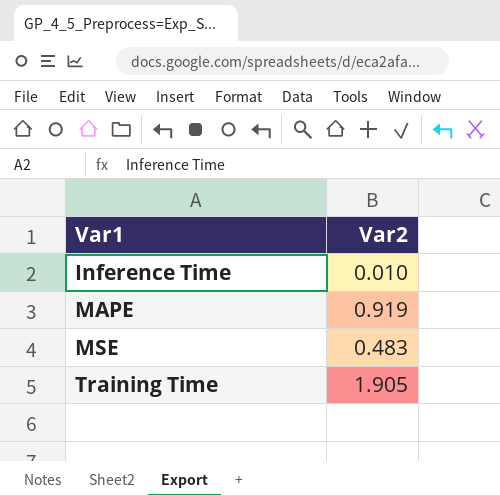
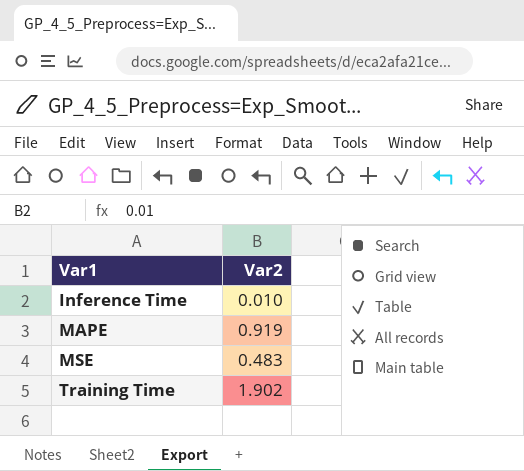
Training Time | Var2: 1.905 -> 1.902

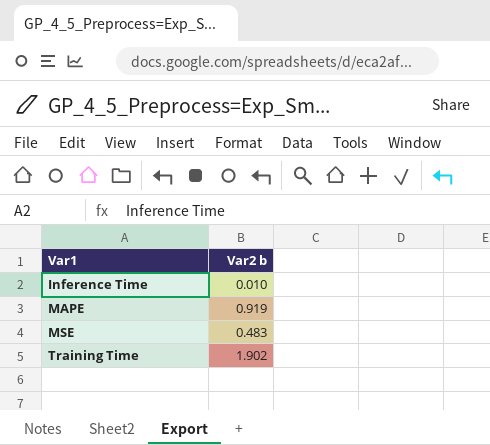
column name: Var2 -> Var2 b

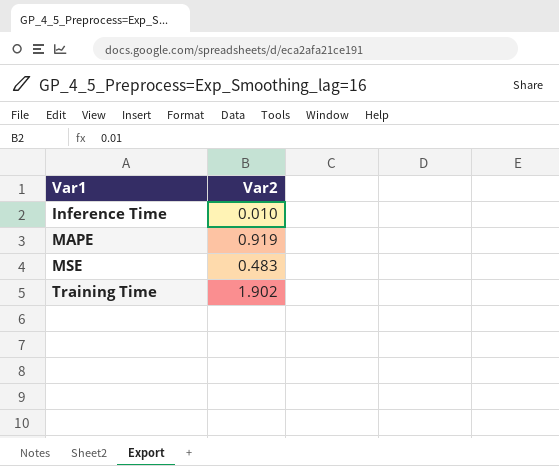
column name: Var2 b -> Var2

